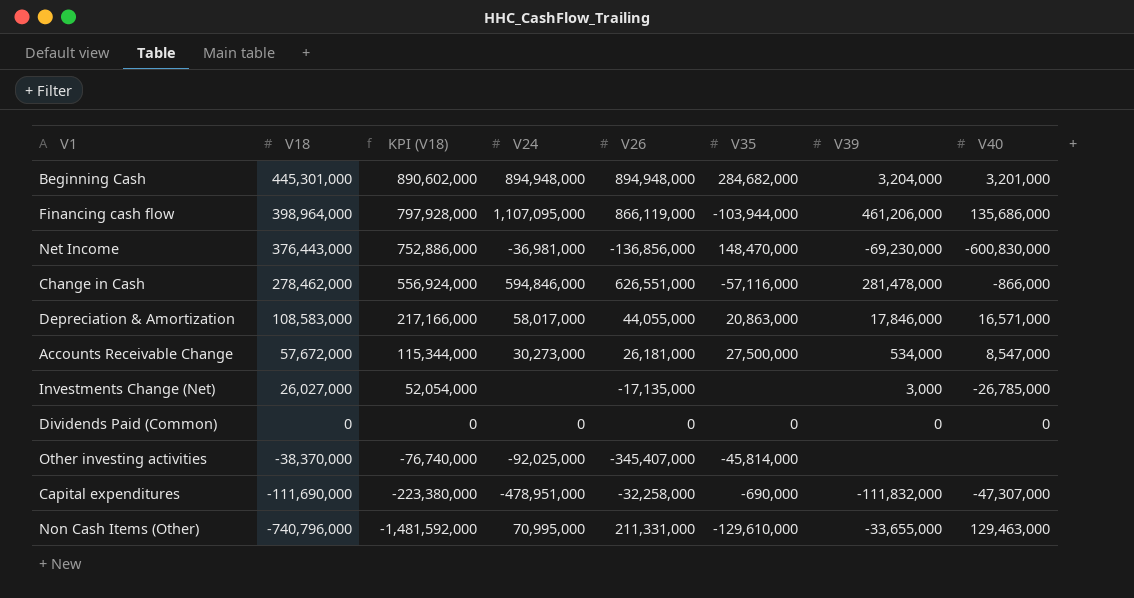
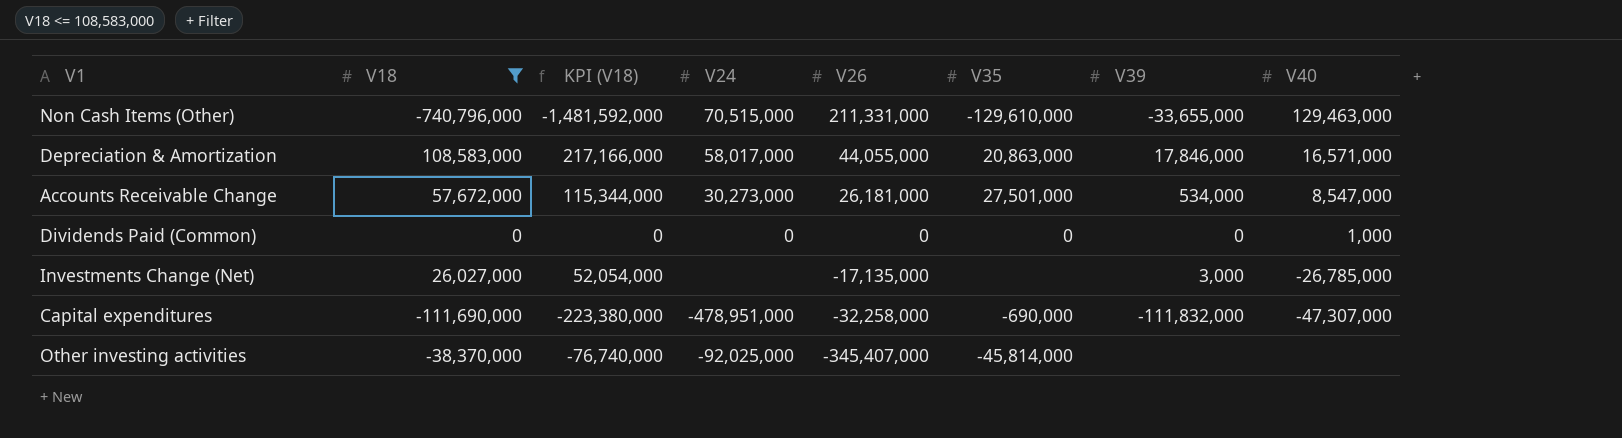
filter: none -> V18 <= 108,583,000
row order: V18 descending -> V26 descending
Non Cash Items (Other) | V24: 70,995,000 -> 70,515,000
Accounts Receivable Change | V35: 27,500,000 -> 27,501,000
Dividends Paid (Common) | V40: 0 -> 1,000

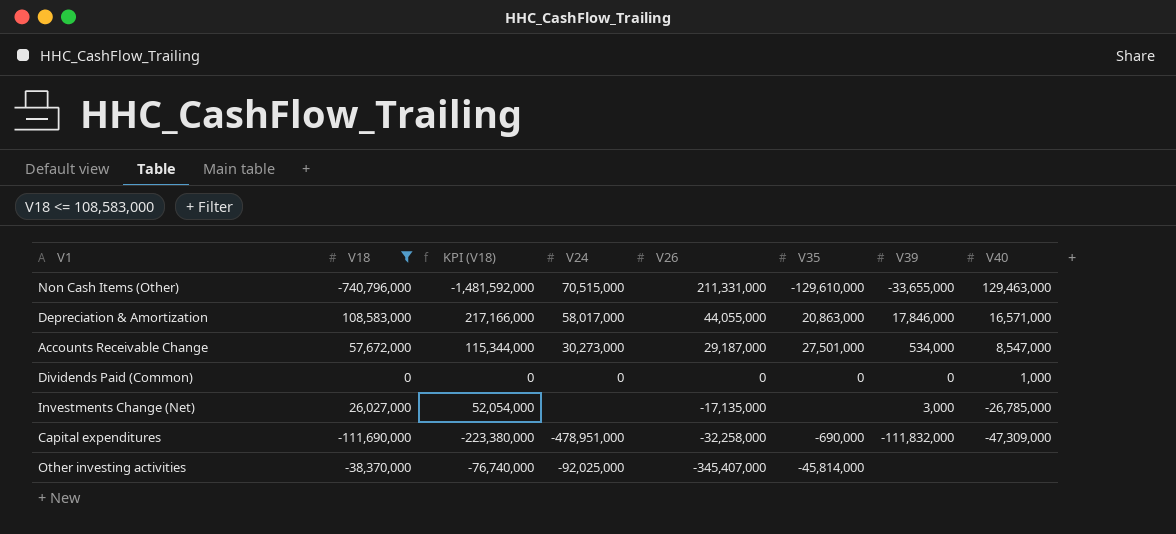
Accounts Receivable Change | V26: 26,181,000 -> 29,187,000
Capital expenditures | V40: -47,307,000 -> -47,309,000

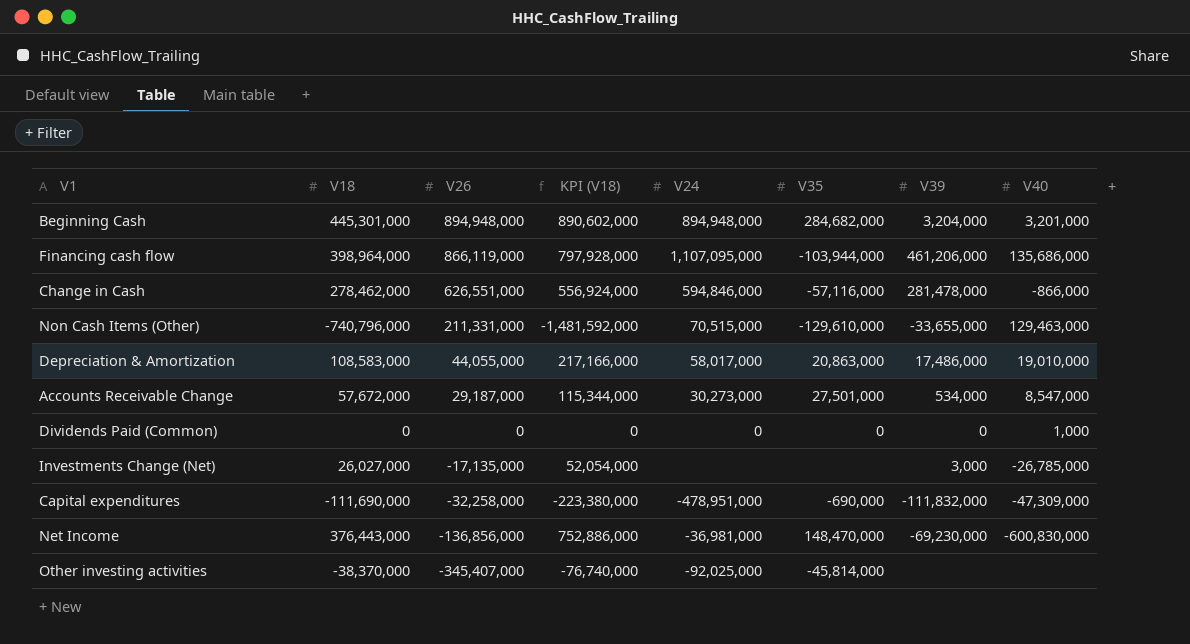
filter: V18 <= 108,583,000 -> none
column V26 | position: 5 -> 3
Depreciation & Amortization | V39: 17,846,000 -> 17,486,000
Depreciation & Amortization | V40: 16,571,000 -> 19,010,000

